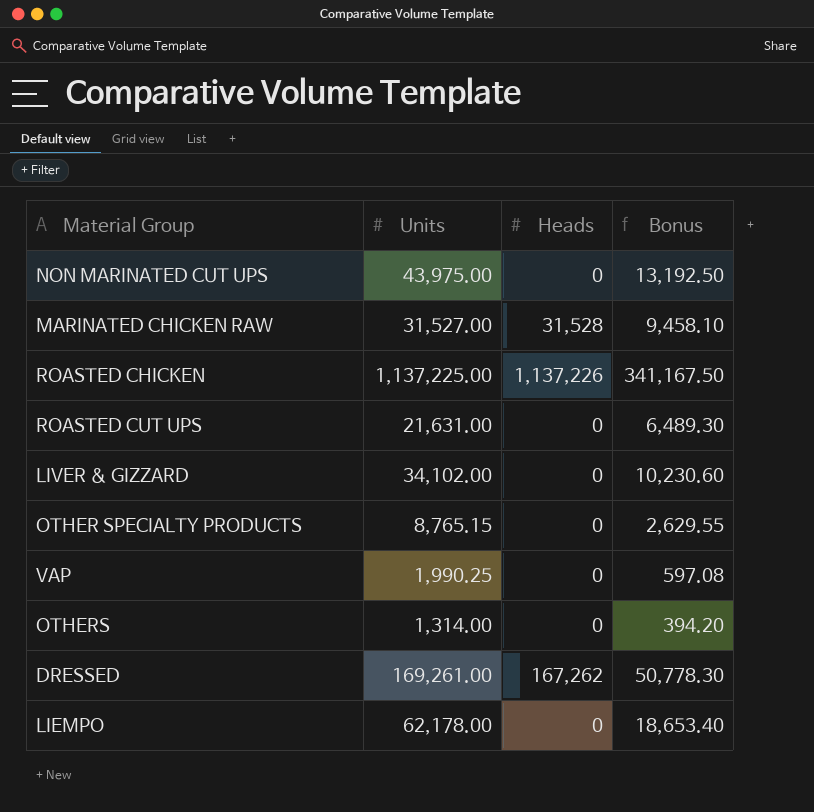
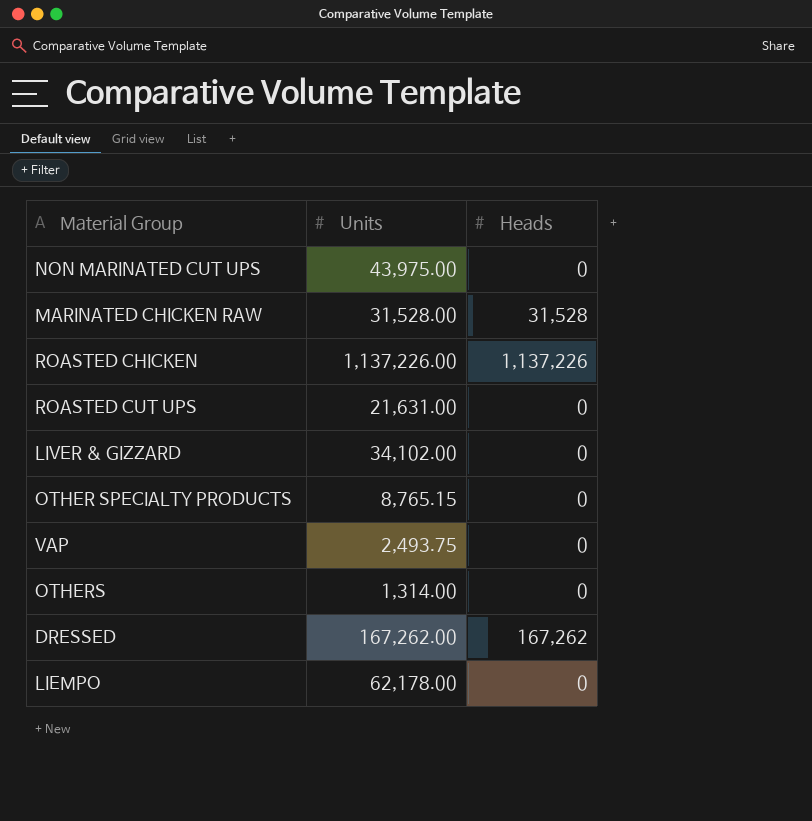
column Bonus | formula: [Units] * 0.3 -> none
MARINATED CHICKEN RAW | Units: 31,527.00 -> 31,528.00
ROASTED CHICKEN | Units: 1,137,225.00 -> 1,137,226.00
VAP | Units: 1,990.25 -> 2,493.75
DRESSED | Units: 169,261.00 -> 167,262.00

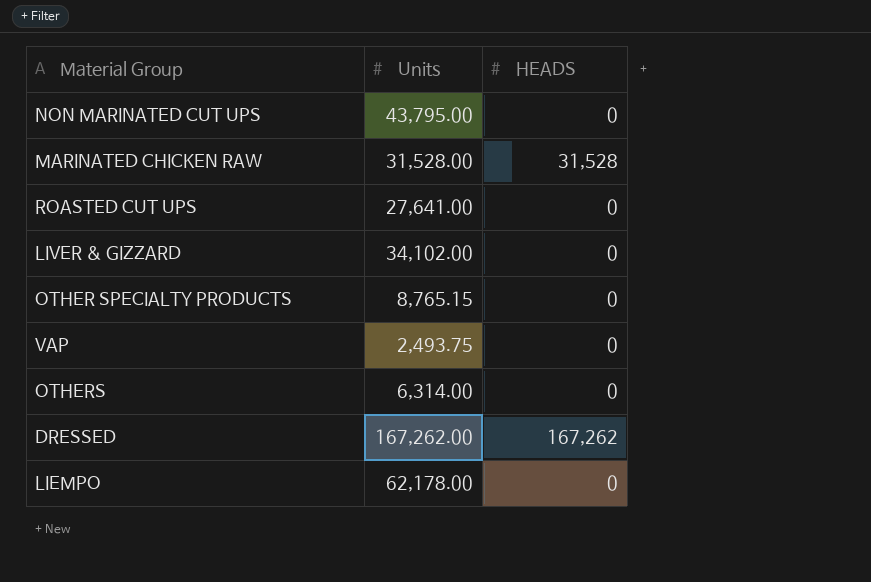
column name: Heads -> HEADS
row ROASTED CHICKEN: 1,137,226.00 | 1,137,226 -> none
NON MARINATED CUT UPS | Units: 43,975.00 -> 43,795.00
ROASTED CUT UPS | Units: 21,631.00 -> 27,641.00
OTHERS | Units: 1,314.00 -> 6,314.00

